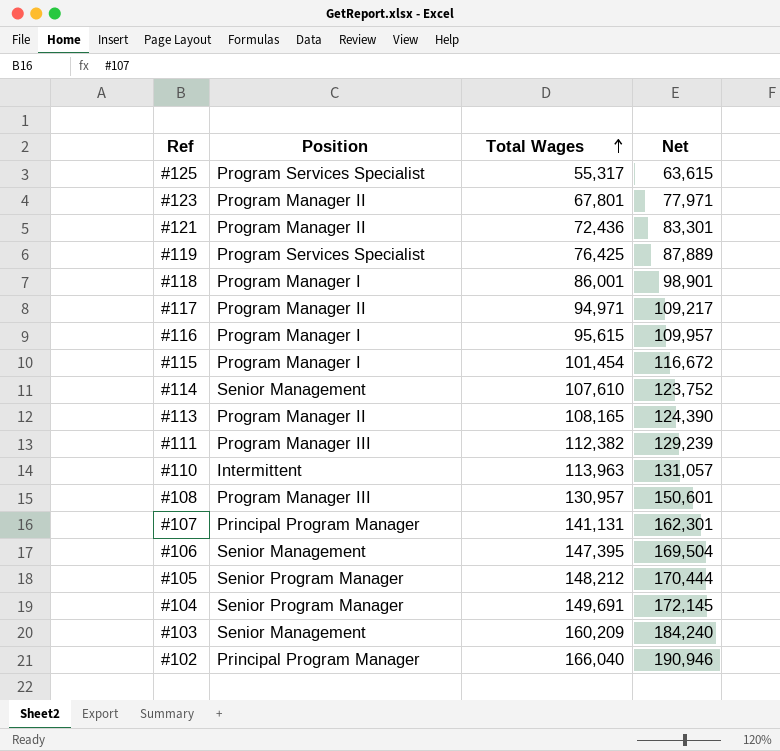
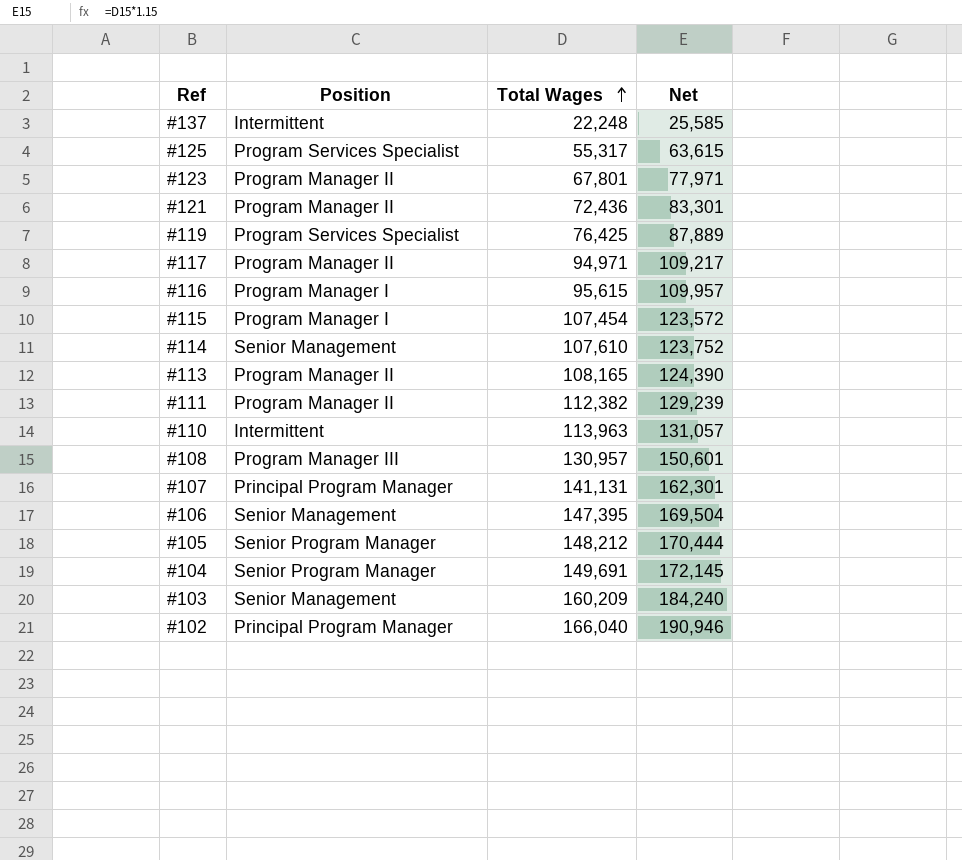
row #118: Program Manager I | 86,001 | 98,901 -> none
row #137: none -> Intermittent | 22,248 | 25,585
#115 | Total Wages: 101,454 -> 107,454
#115 | Net: 116,672 -> 123,572
#111 | Position: Program Manager III -> Program Manager II

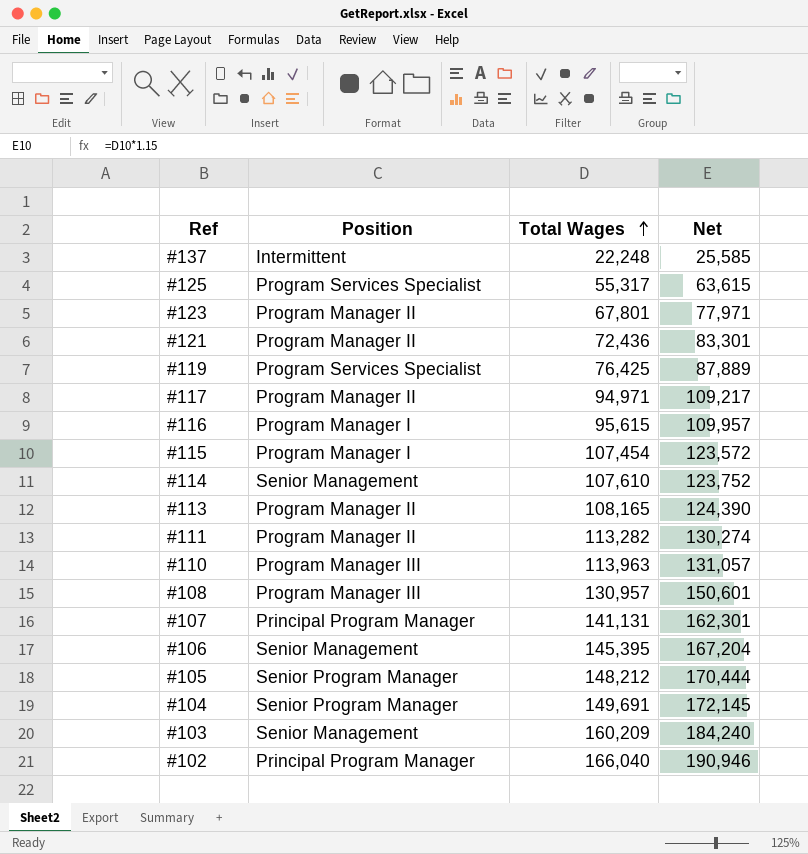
#111 | Total Wages: 112,382 -> 113,282
#111 | Net: 129,239 -> 130,274
#110 | Position: Intermittent -> Program Manager III
#106 | Total Wages: 147,395 -> 145,395
#106 | Net: 169,504 -> 167,204

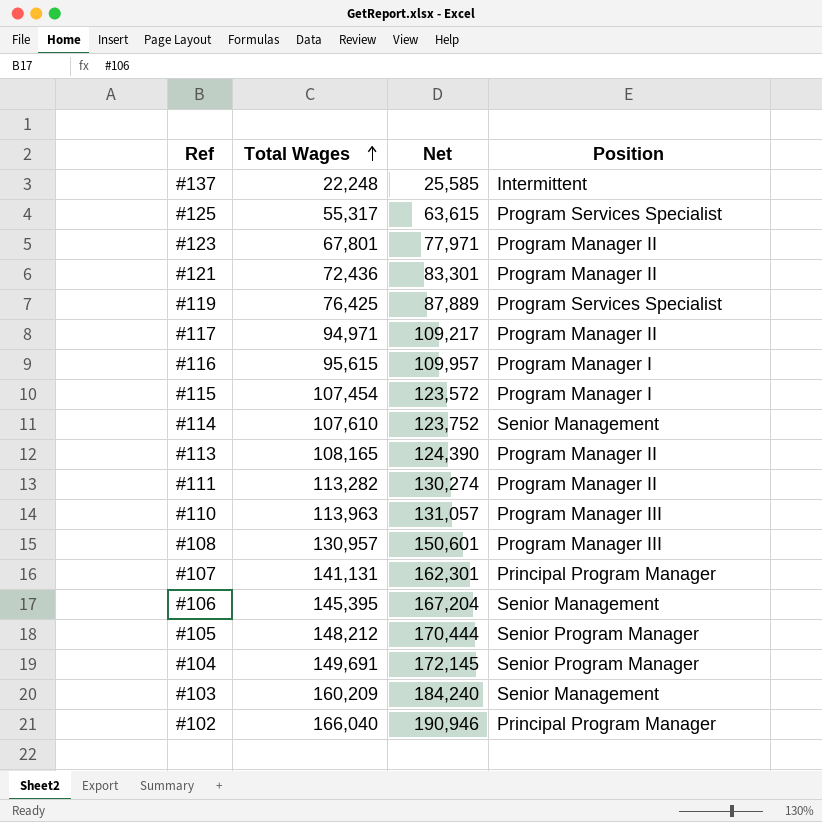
column Position | position: 2 -> 4

